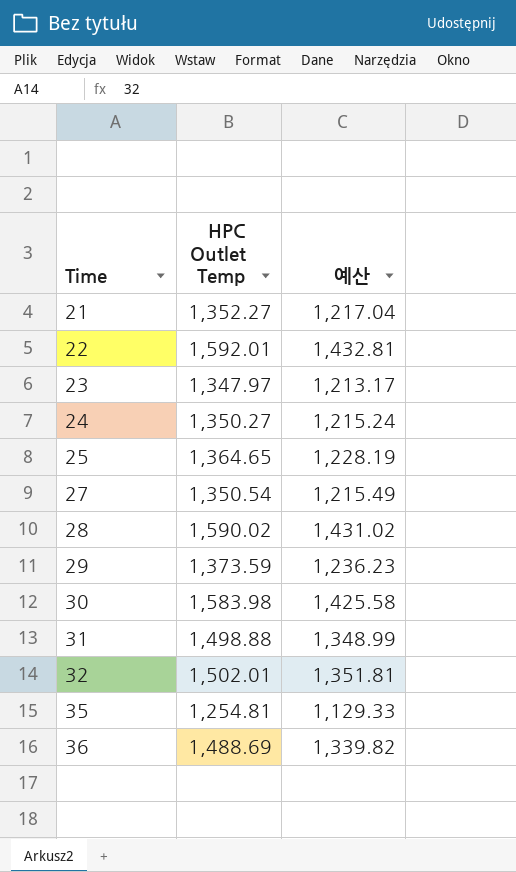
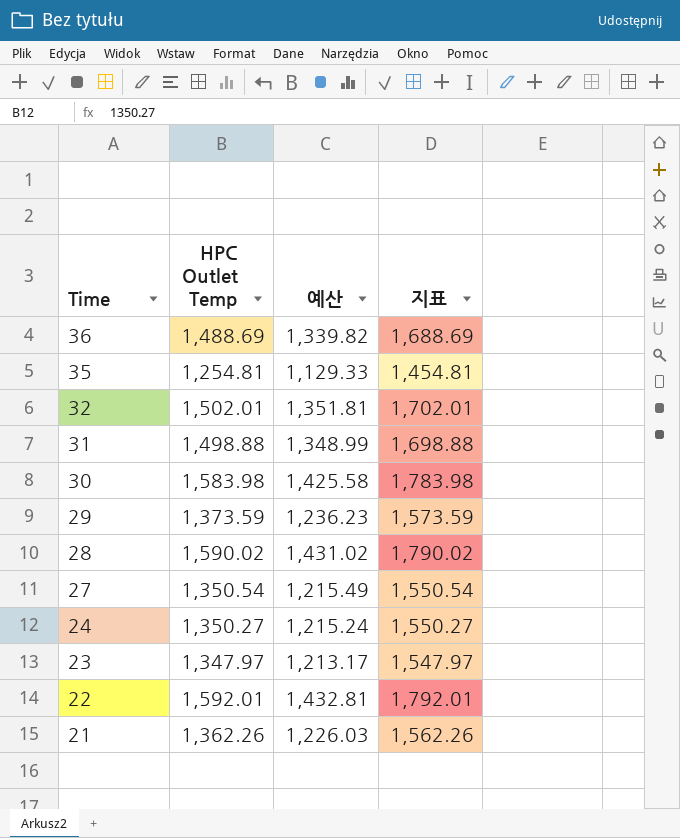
row order: Time ascending -> Time descending
column 지표 | formula: none -> [HPC Outlet Temp] + 200
row 25: 1,364.65 | 1,228.19 -> none
21 | HPC Outlet Temp: 1,352.27 -> 1,362.26
21 | 예산: 1,217.04 -> 1,226.03

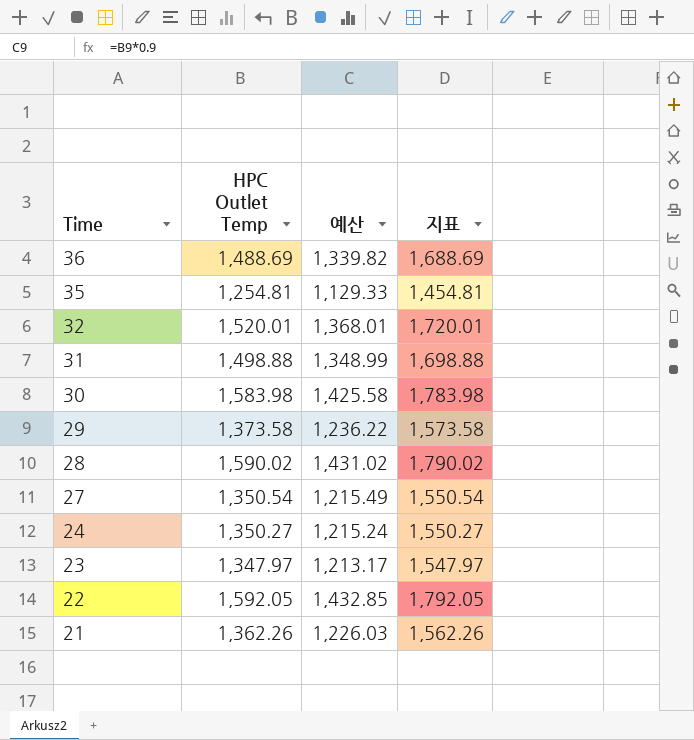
32 | HPC Outlet Temp: 1,502.01 -> 1,520.01
32 | 예산: 1,351.81 -> 1,368.01
32 | 지표: 1,702.01 -> 1,720.01
29 | HPC Outlet Temp: 1,373.59 -> 1,373.58
29 | 예산: 1,236.23 -> 1,236.22
29 | 지표: 1,573.59 -> 1,573.58
22 | HPC Outlet Temp: 1,592.01 -> 1,592.05
22 | 예산: 1,432.81 -> 1,432.85
22 | 지표: 1,792.01 -> 1,792.05

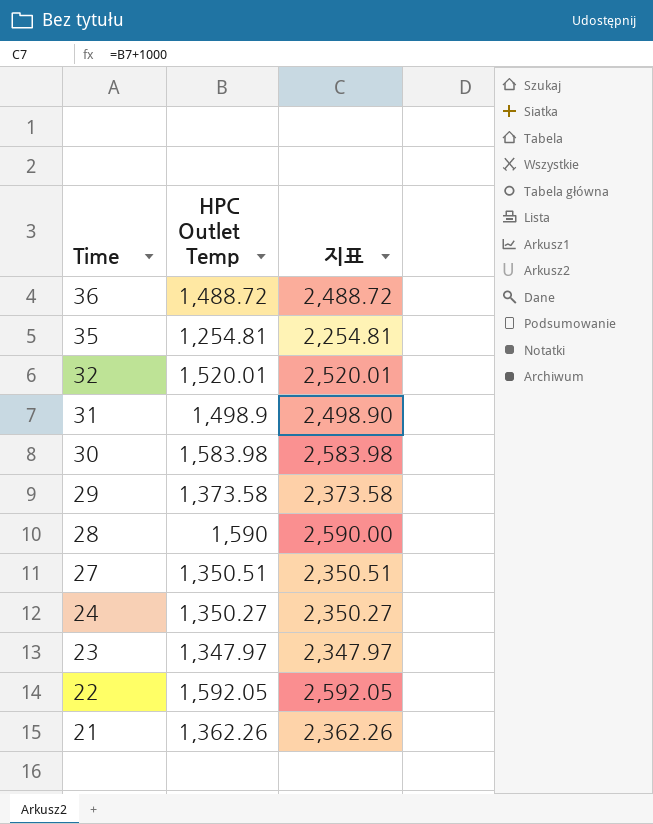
column 예산 | formula: [HPC Outlet Temp] * 0.9 -> none
column 지표 | formula: [HPC Outlet Temp] + 200 -> [HPC Outlet Temp] + 1000
36 | HPC Outlet Temp: 1,488.69 -> 1,488.72
31 | HPC Outlet Temp: 1,498.88 -> 1,498.9
28 | HPC Outlet Temp: 1,590.02 -> 1,590
27 | HPC Outlet Temp: 1,350.54 -> 1,350.51

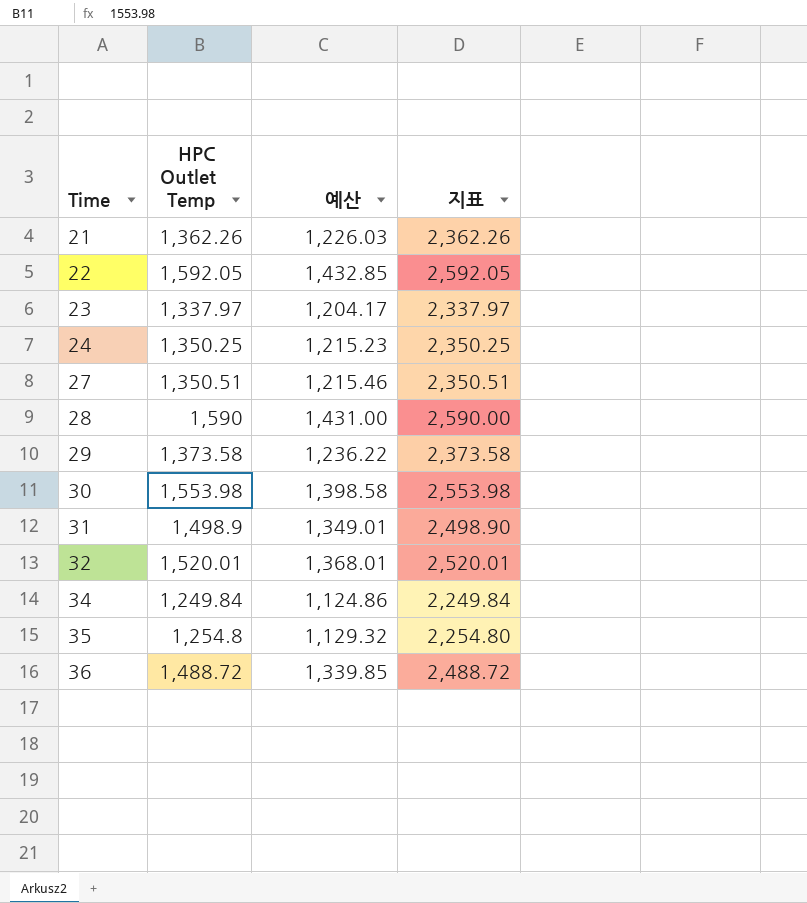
row order: Time descending -> Time ascending
column 예산 | formula: none -> [HPC Outlet Temp] * 0.9
23 | HPC Outlet Temp: 1,347.97 -> 1,337.97
23 | 지표: 2,347.97 -> 2,337.97
24 | HPC Outlet Temp: 1,350.27 -> 1,350.25
24 | 지표: 2,350.27 -> 2,350.25
30 | HPC Outlet Temp: 1,583.98 -> 1,553.98
30 | 지표: 2,583.98 -> 2,553.98
row 34: none -> 1,249.84 | 1,124.86 | 2,249.84
35 | HPC Outlet Temp: 1,254.81 -> 1,254.8
35 | 지표: 2,254.81 -> 2,254.80

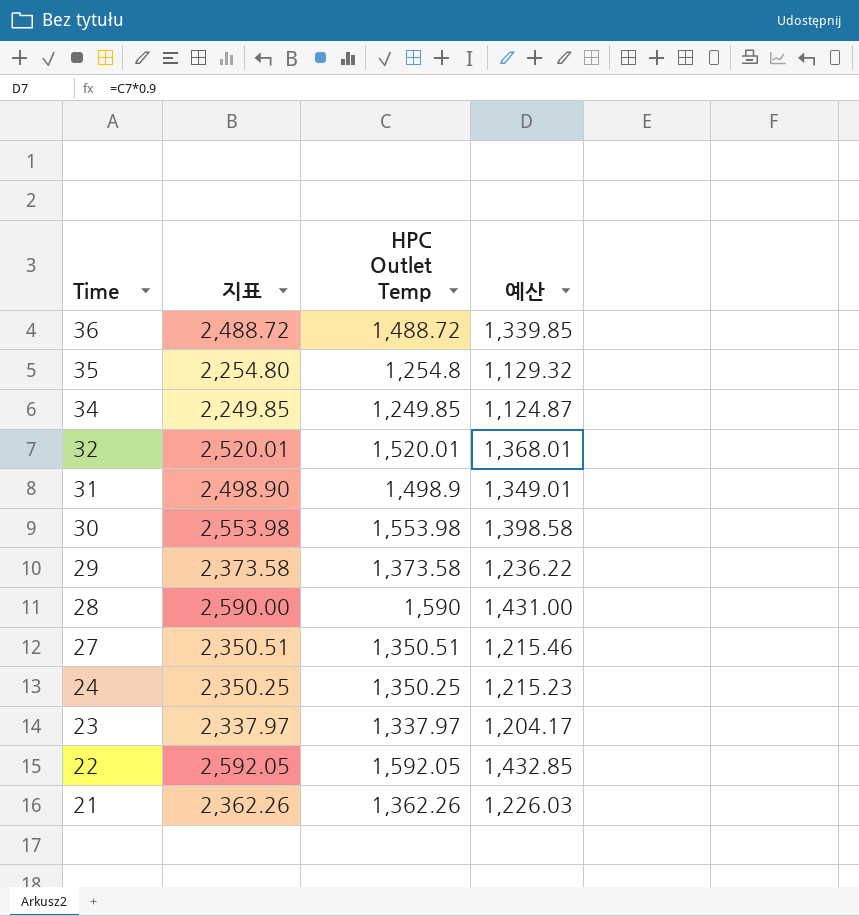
row order: Time ascending -> Time descending
column 지표 | position: 4 -> 2
34 | 지표: 2,249.84 -> 2,249.85
34 | HPC Outlet Temp: 1,249.84 -> 1,249.85
34 | 예산: 1,124.86 -> 1,124.87

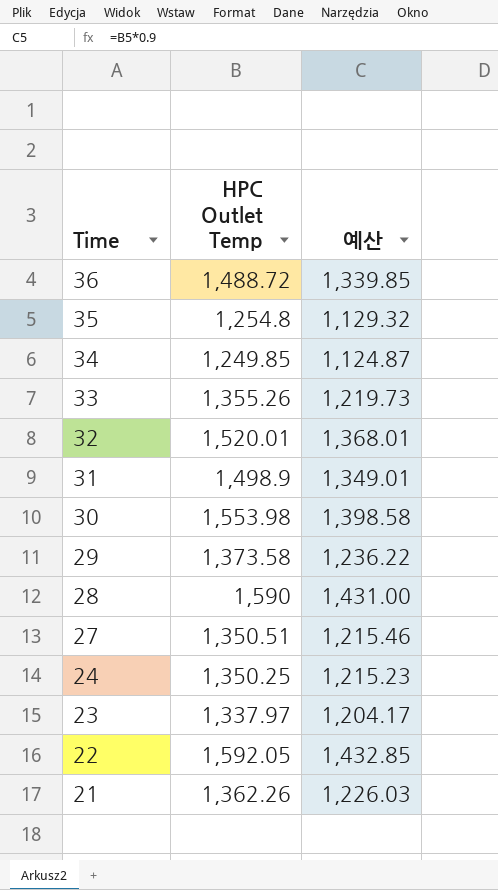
column 지표 | formula: [HPC Outlet Temp] + 1000 -> none
row 33: none -> 1,355.26 | 1,219.73

